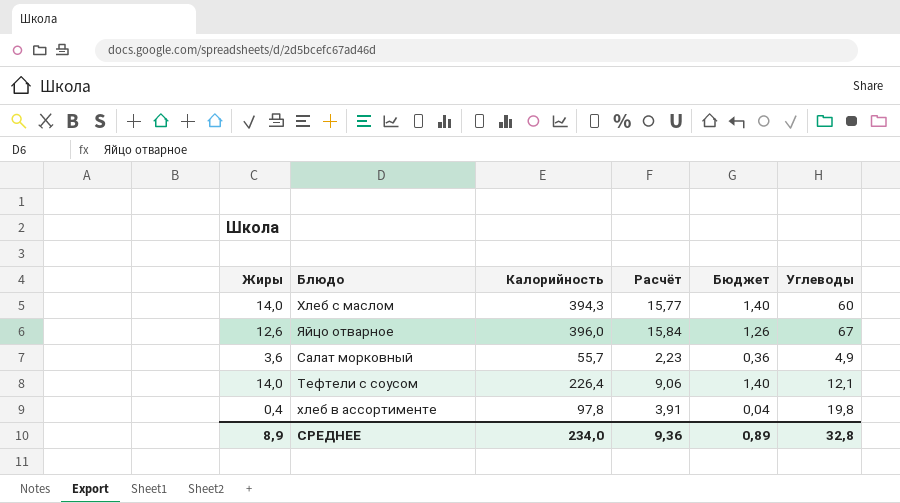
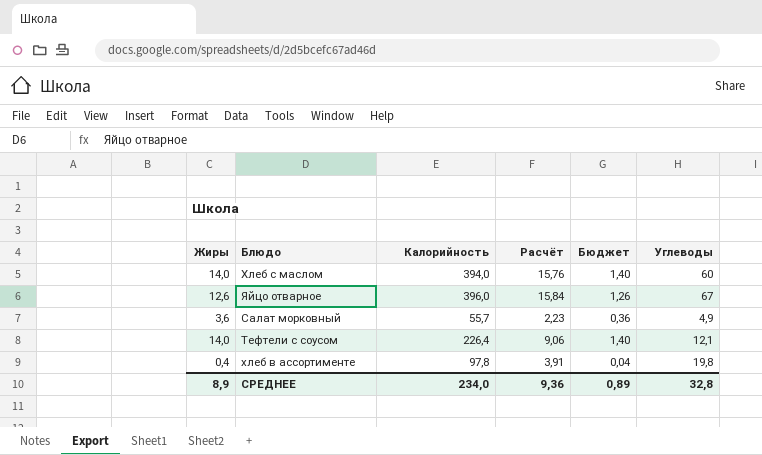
Хлеб с маслом | Калорийность: 394,3 -> 394,0
Хлеб с маслом | Расчёт: 15,77 -> 15,76

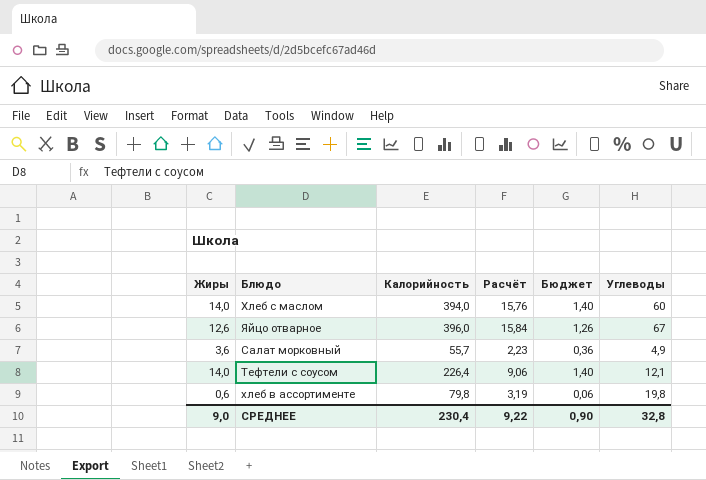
хлеб в ассортименте | Жиры: 0,4 -> 0,6
хлеб в ассортименте | Калорийность: 97,8 -> 79,8
хлеб в ассортименте | Расчёт: 3,91 -> 3,19
хлеб в ассортименте | Бюджет: 0,04 -> 0,06
СРЕДНЕЕ | Жиры: 8,9 -> 9,0
СРЕДНЕЕ | Калорийность: 234,0 -> 230,4
СРЕДНЕЕ | Расчёт: 9,36 -> 9,22
СРЕДНЕЕ | Бюджет: 0,89 -> 0,90

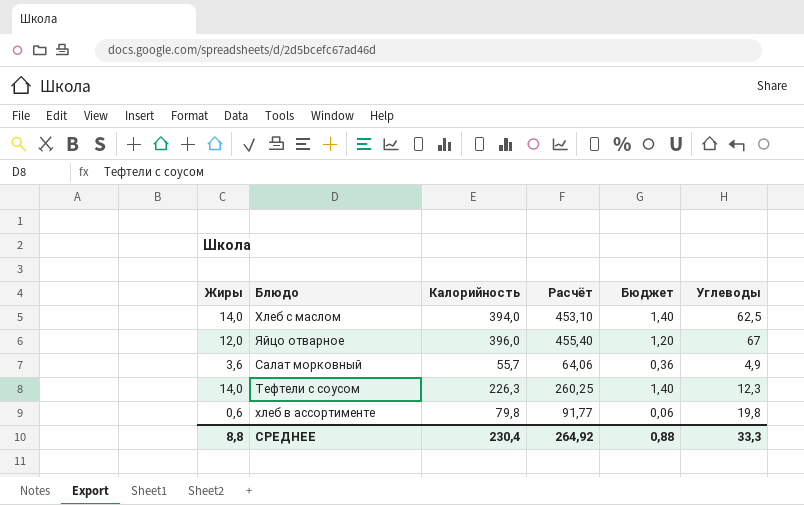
column Расчёт | formula: [Калорийность] * 0,04 -> [Калорийность] * 1,15
Хлеб с маслом | Углеводы: 60 -> 62,5
Яйцо отварное | Жиры: 12,6 -> 12,0
Яйцо отварное | Бюджет: 1,26 -> 1,20
Тефтели с соусом | Калорийность: 226,4 -> 226,3
Тефтели с соусом | Углеводы: 12,1 -> 12,3
СРЕДНЕЕ | Жиры: 9,0 -> 8,8
СРЕДНЕЕ | Расчёт: 9,22 -> 264,92
СРЕДНЕЕ | Бюджет: 0,90 -> 0,88
СРЕДНЕЕ | Углеводы: 32,8 -> 33,3

